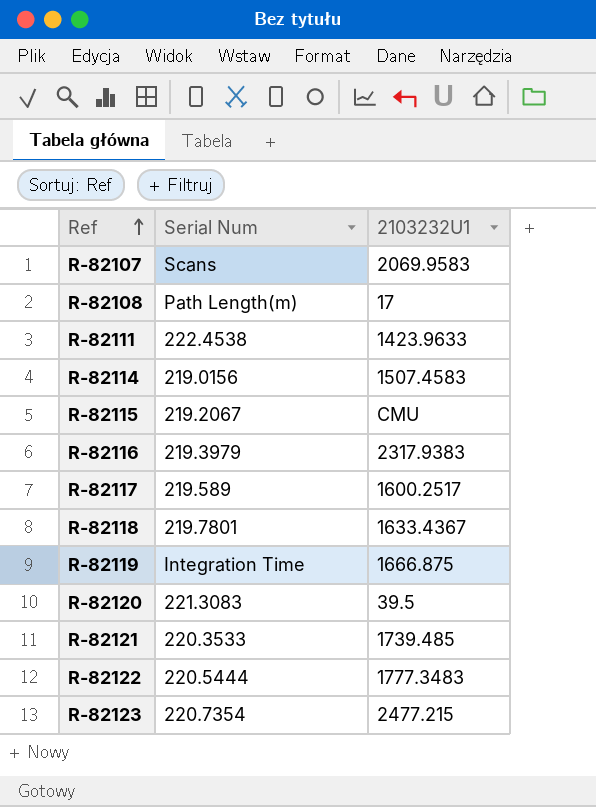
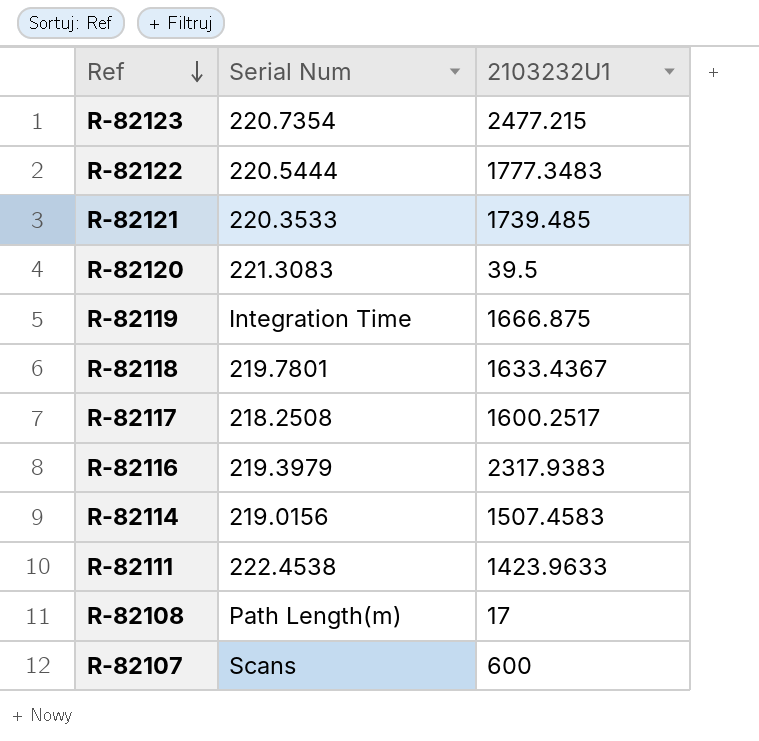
row order: Ref ascending -> Ref descending
row R-82115: 219.2067 | CMU -> none
R-82117 | Serial Num: 219.589 -> 218.2508
R-82107 | 2103232U1: 2069.9583 -> 600

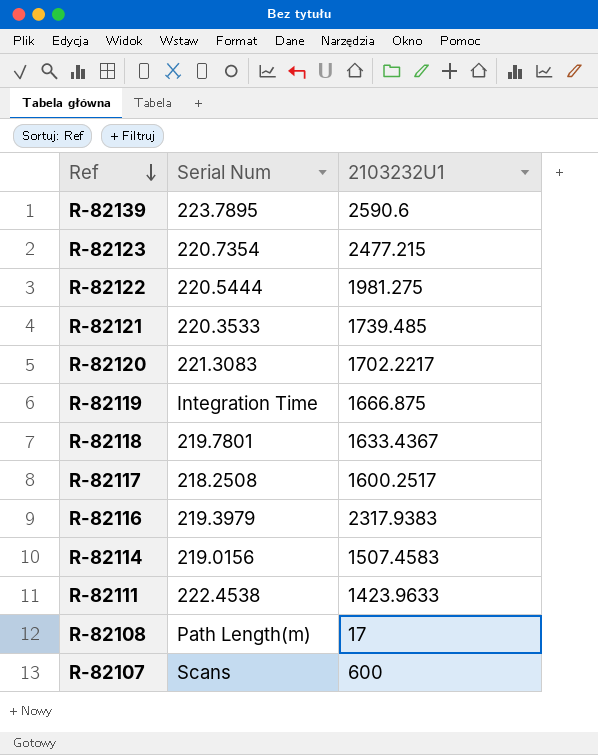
row R-82139: none -> 223.7895 | 2590.6
R-82122 | 2103232U1: 1777.3483 -> 1981.275
R-82120 | 2103232U1: 39.5 -> 1702.2217

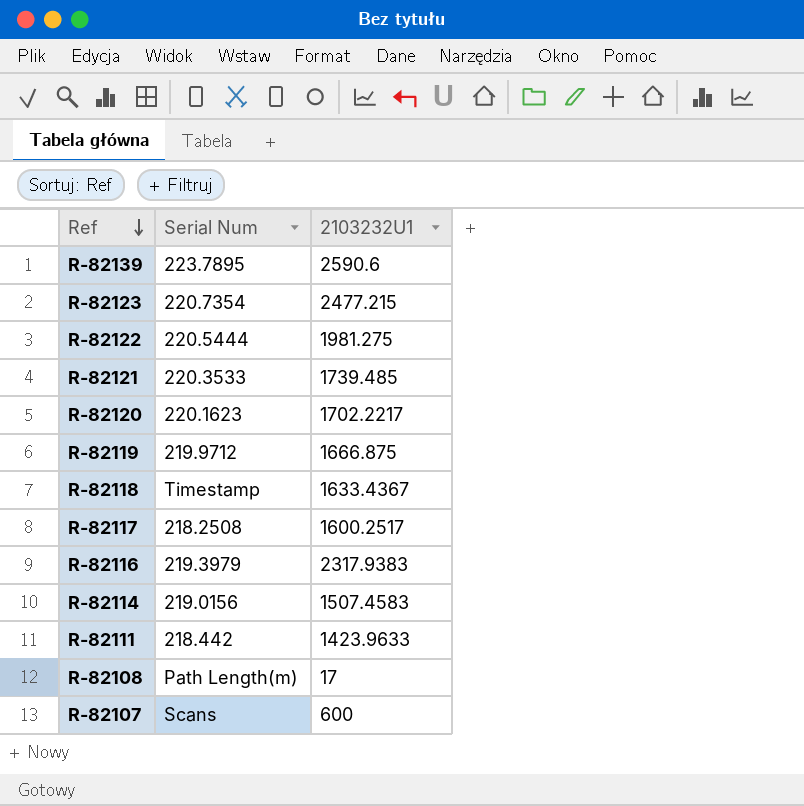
R-82120 | Serial Num: 221.3083 -> 220.1623
R-82119 | Serial Num: Integration Time -> 219.9712
R-82118 | Serial Num: 219.7801 -> Timestamp
R-82111 | Serial Num: 222.4538 -> 218.442

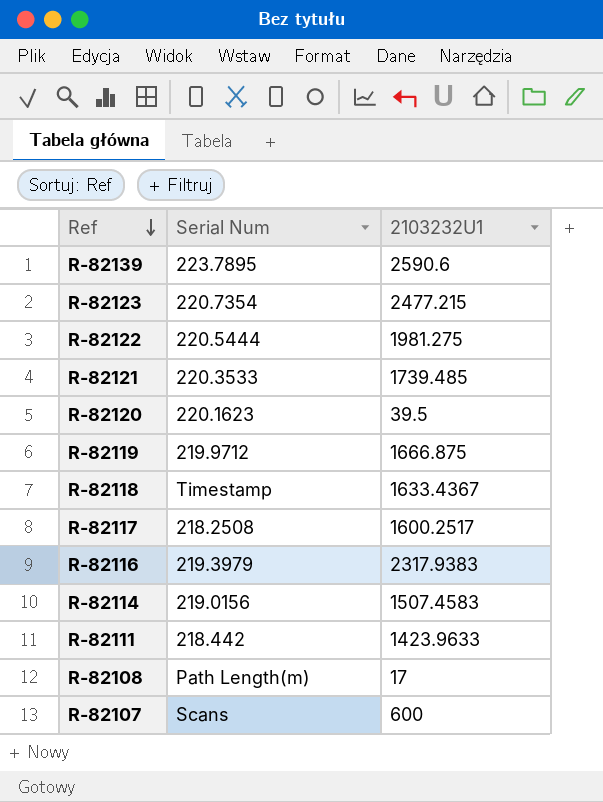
R-82120 | 2103232U1: 1702.2217 -> 39.5

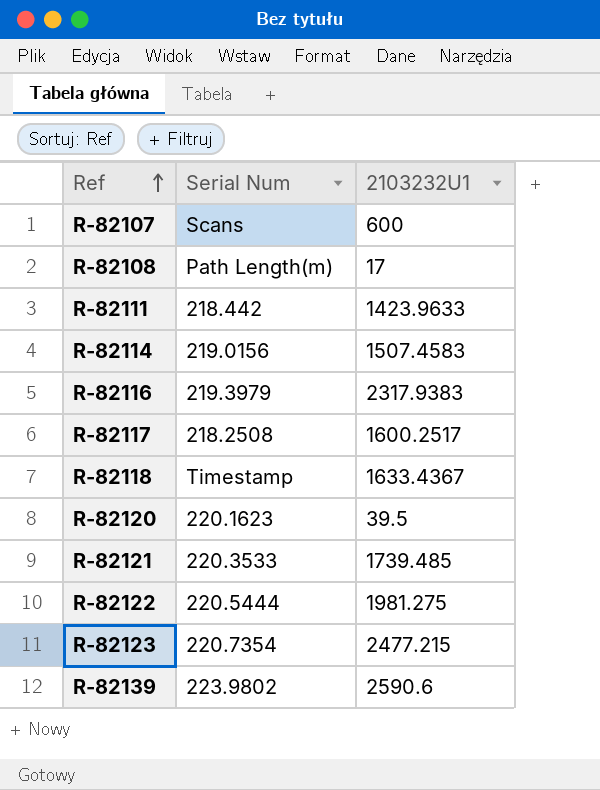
row order: Ref descending -> Ref ascending
row R-82119: 219.9712 | 1666.875 -> none
R-82139 | Serial Num: 223.7895 -> 223.9802

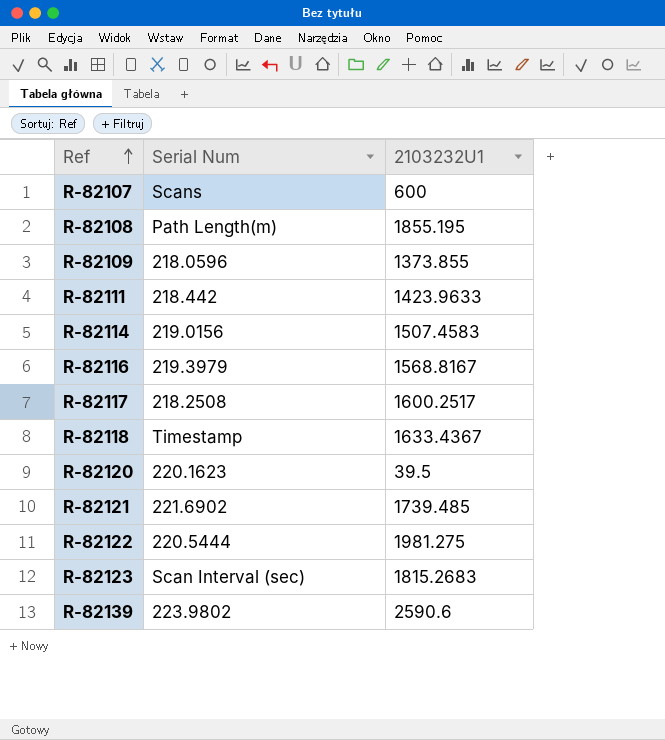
R-82108 | 2103232U1: 17 -> 1855.195
row R-82109: none -> 218.0596 | 1373.855
R-82116 | 2103232U1: 2317.9383 -> 1568.8167
R-82121 | Serial Num: 220.3533 -> 221.6902
R-82123 | Serial Num: 220.7354 -> Scan Interval (sec)
R-82123 | 2103232U1: 2477.215 -> 1815.2683

